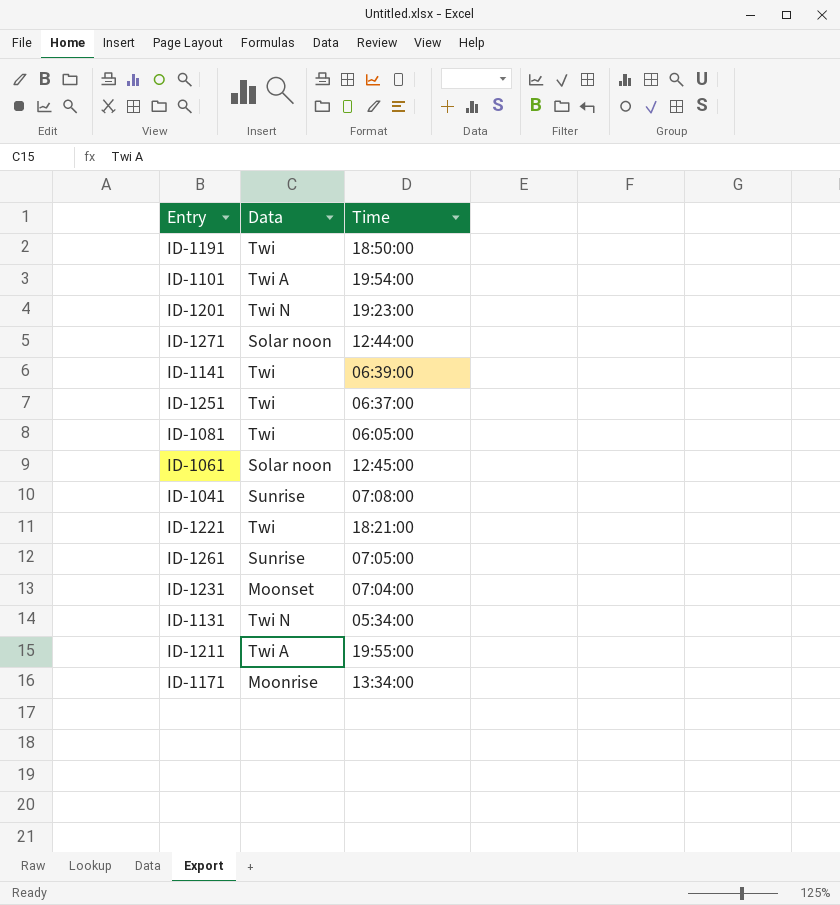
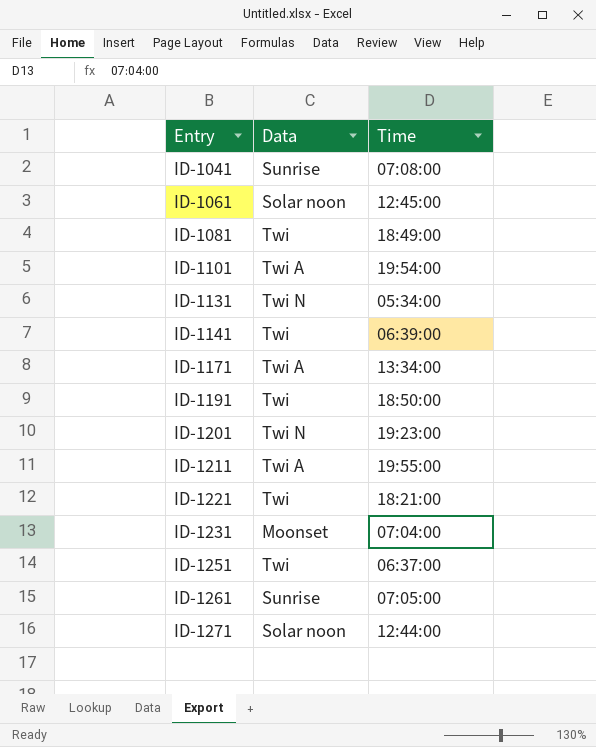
row order: none -> Entry ascending
ID-1081 | Time: 06:05:00 -> 18:49:00
ID-1171 | Data: Moonrise -> Twi A

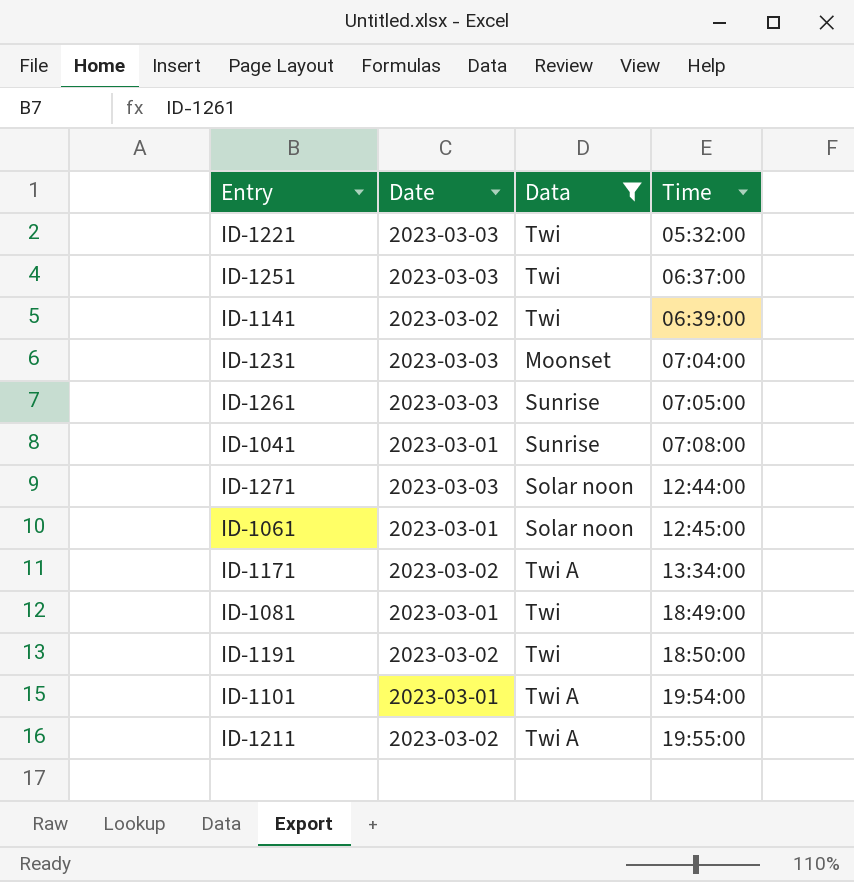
filter: none -> Data != Twi N
row order: Entry ascending -> Time ascending
column Date | position: none -> 2
ID-1221 | Time: 18:21:00 -> 05:32:00

